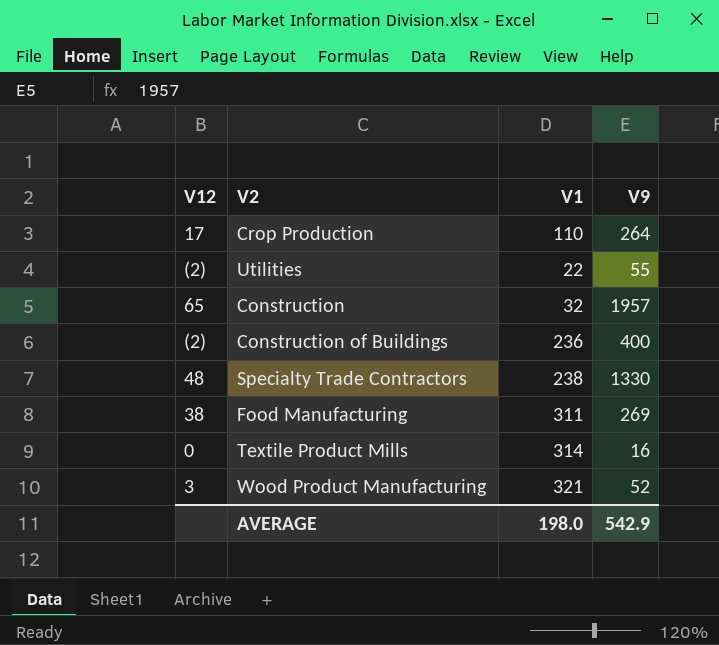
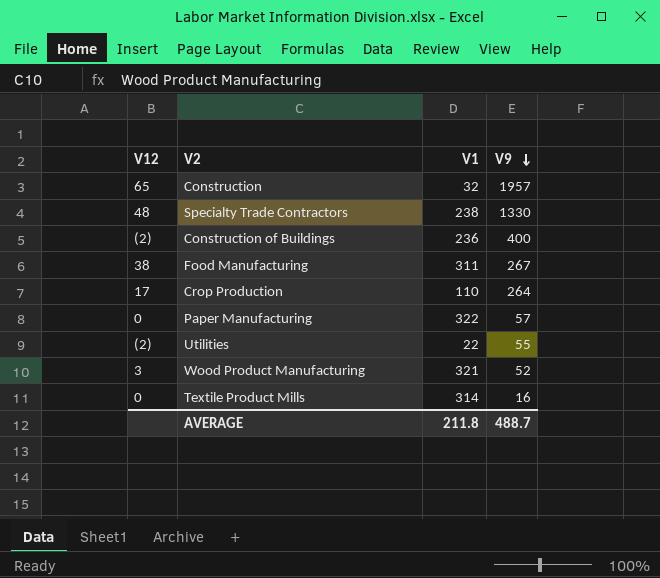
row order: none -> V9 descending
Food Manufacturing | V9: 269 -> 267
row Paper Manufacturing: none -> 0 | 322 | 57
AVERAGE | V1: 198.0 -> 211.8
AVERAGE | V9: 542.9 -> 488.7

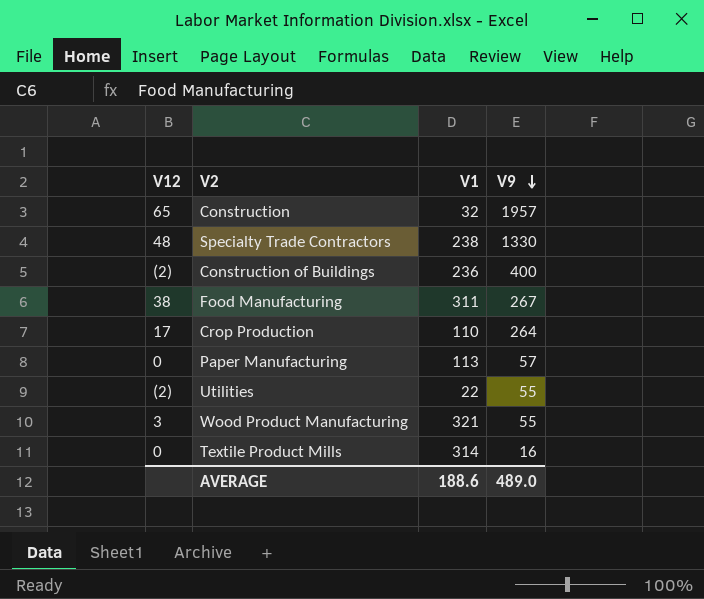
Paper Manufacturing | V1: 322 -> 113
Wood Product Manufacturing | V9: 52 -> 55
AVERAGE | V1: 211.8 -> 188.6
AVERAGE | V9: 488.7 -> 489.0

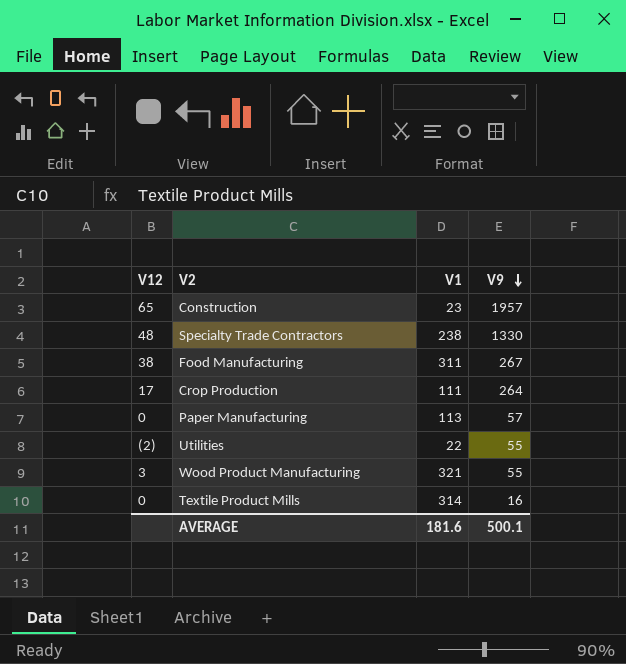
row Construction of Buildings: (2) | 236 | 400 -> none
Construction | V1: 32 -> 23
Crop Production | V1: 110 -> 111
AVERAGE | V1: 188.6 -> 181.6
AVERAGE | V9: 489.0 -> 500.1

